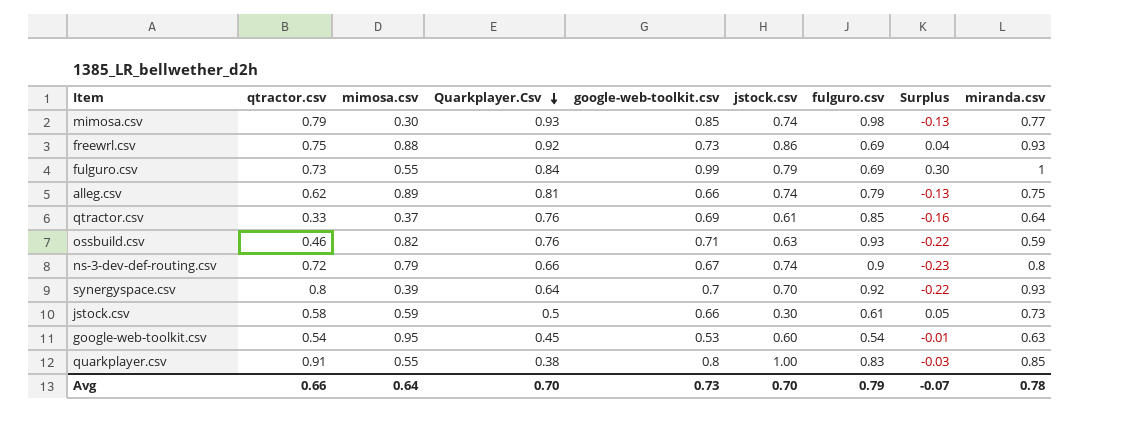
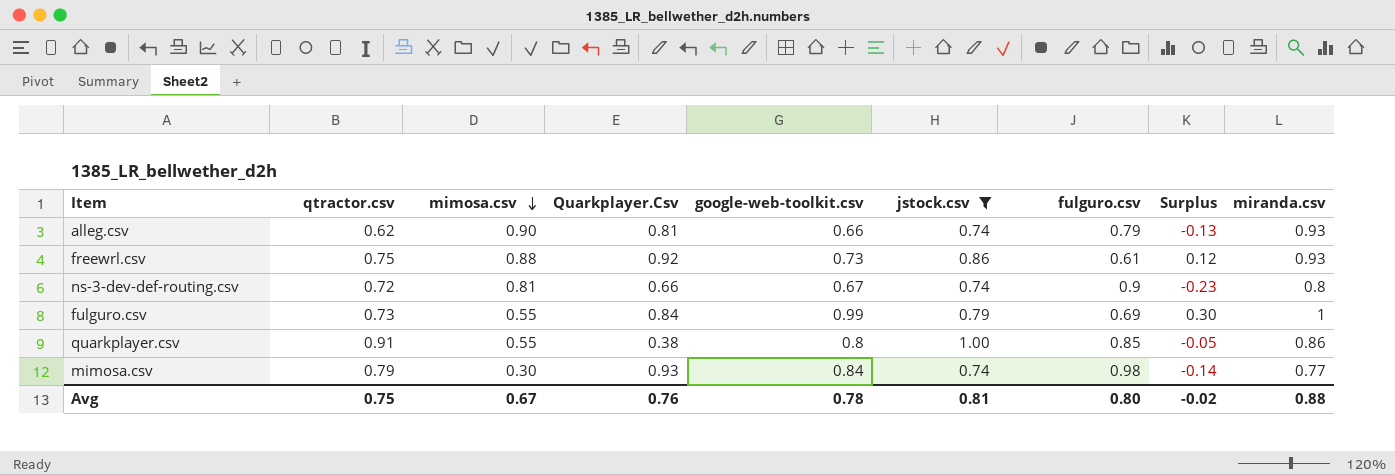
filter: none -> jstock.csv >= 0.74
row order: Quarkplayer.Csv descending -> mimosa.csv descending
alleg.csv | mimosa.csv: 0.89 -> 0.90
alleg.csv | miranda.csv: 0.75 -> 0.93
freewrl.csv | fulguro.csv: 0.69 -> 0.61
freewrl.csv | Surplus: 0.04 -> 0.12
ns-3-dev-def-routing.csv | mimosa.csv: 0.79 -> 0.81
quarkplayer.csv | fulguro.csv: 0.83 -> 0.85
quarkplayer.csv | Surplus: -0.03 -> -0.05
quarkplayer.csv | miranda.csv: 0.85 -> 0.86
mimosa.csv | google-web-toolkit.csv: 0.85 -> 0.84
mimosa.csv | Surplus: -0.13 -> -0.14
Avg | qtractor.csv: 0.66 -> 0.75
Avg | mimosa.csv: 0.64 -> 0.67
Avg | Quarkplayer.Csv: 0.70 -> 0.76
Avg | google-web-toolkit.csv: 0.73 -> 0.78
Avg | jstock.csv: 0.70 -> 0.81
Avg | fulguro.csv: 0.79 -> 0.80
Avg | Surplus: -0.07 -> -0.02
Avg | miranda.csv: 0.78 -> 0.88

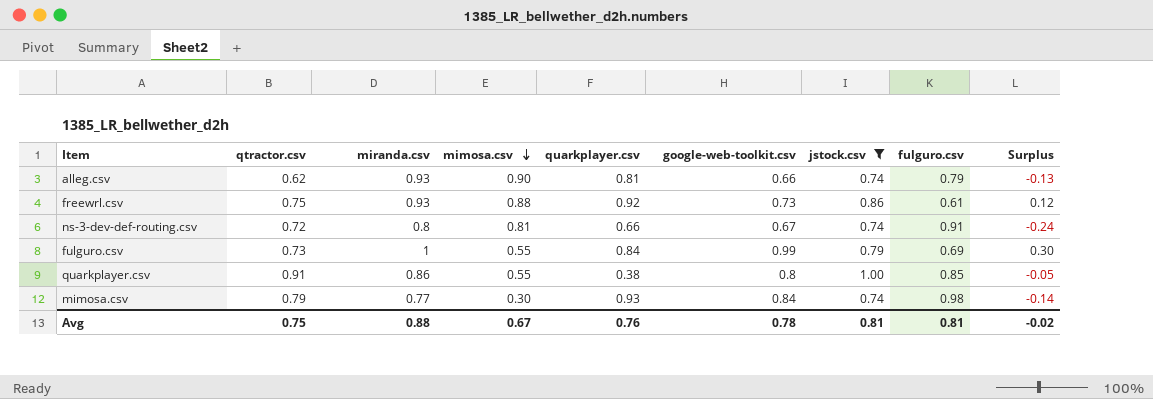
column miranda.csv | position: 9 -> 3
column name: Quarkplayer.Csv -> quarkplayer.csv
ns-3-dev-def-routing.csv | fulguro.csv: 0.9 -> 0.91
ns-3-dev-def-routing.csv | Surplus: -0.23 -> -0.24
Avg | fulguro.csv: 0.80 -> 0.81

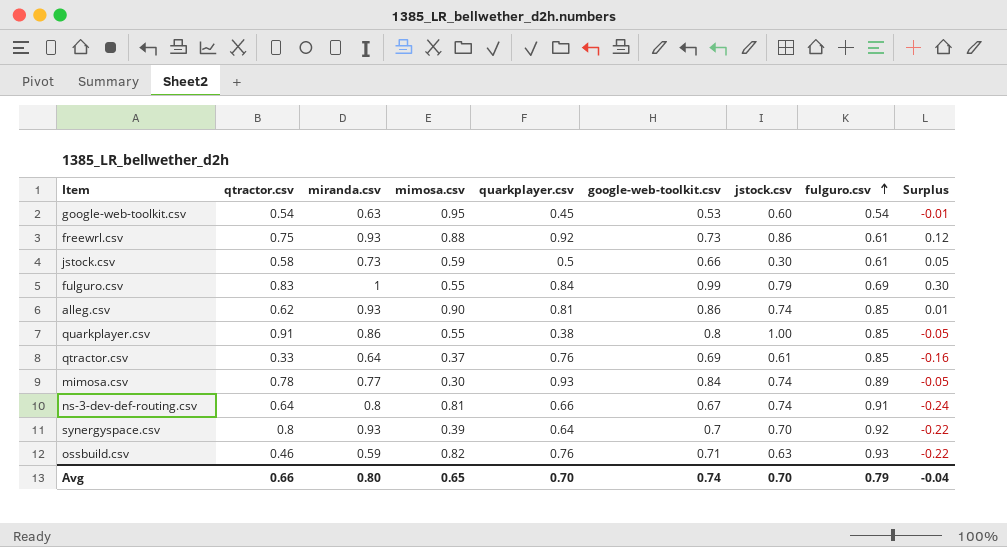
filter: jstock.csv >= 0.74 -> none
row order: mimosa.csv descending -> fulguro.csv ascending
fulguro.csv | qtractor.csv: 0.73 -> 0.83
alleg.csv | google-web-toolkit.csv: 0.66 -> 0.86
alleg.csv | fulguro.csv: 0.79 -> 0.85
alleg.csv | Surplus: -0.13 -> 0.01
mimosa.csv | qtractor.csv: 0.79 -> 0.78
mimosa.csv | fulguro.csv: 0.98 -> 0.89
mimosa.csv | Surplus: -0.14 -> -0.05
ns-3-dev-def-routing.csv | qtractor.csv: 0.72 -> 0.64
Avg | qtractor.csv: 0.75 -> 0.66
Avg | miranda.csv: 0.88 -> 0.80
Avg | mimosa.csv: 0.67 -> 0.65
Avg | quarkplayer.csv: 0.76 -> 0.70
Avg | google-web-toolkit.csv: 0.78 -> 0.74
Avg | jstock.csv: 0.81 -> 0.70
Avg | fulguro.csv: 0.81 -> 0.79
Avg | Surplus: -0.02 -> -0.04

